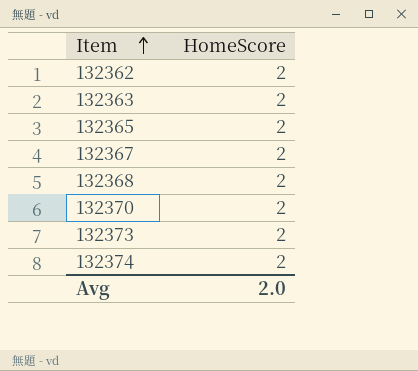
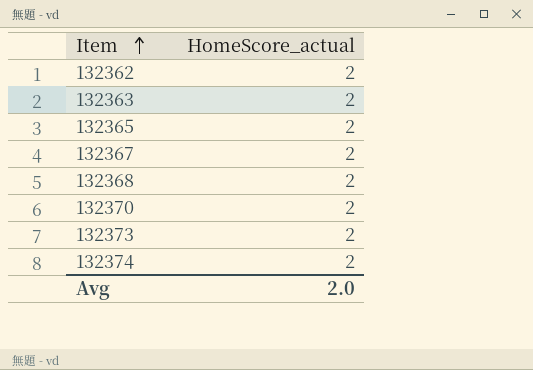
column name: HomeScore -> HomeScore_actual

